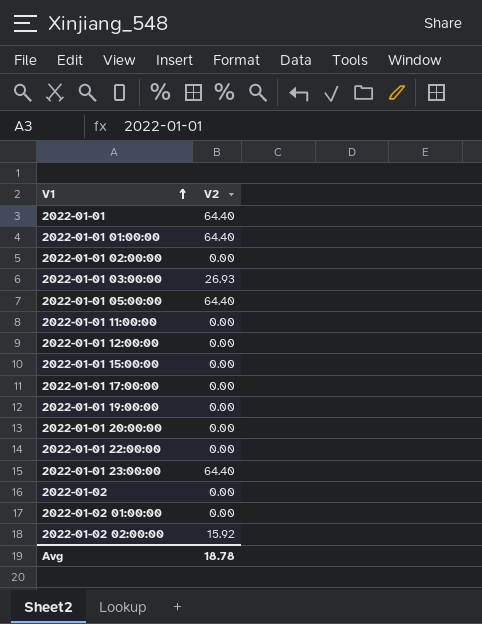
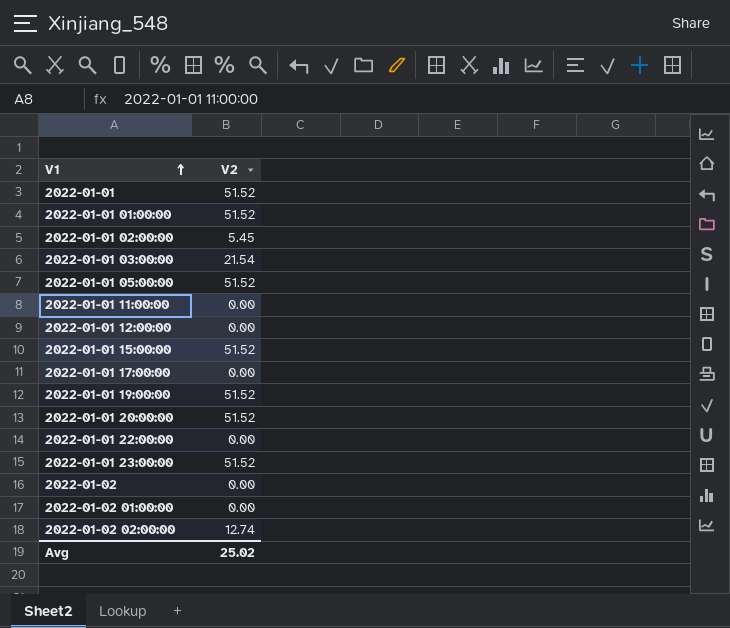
2022-01-01 | V2: 64.40 -> 51.52
2022-01-01 01:00:00 | V2: 64.40 -> 51.52
2022-01-01 02:00:00 | V2: 0.00 -> 5.45
2022-01-01 03:00:00 | V2: 26.93 -> 21.54
2022-01-01 05:00:00 | V2: 64.40 -> 51.52
2022-01-01 15:00:00 | V2: 0.00 -> 51.52
2022-01-01 19:00:00 | V2: 0.00 -> 51.52
2022-01-01 20:00:00 | V2: 0.00 -> 51.52
2022-01-01 23:00:00 | V2: 64.40 -> 51.52
2022-01-02 02:00:00 | V2: 15.92 -> 12.74
Avg | V2: 18.78 -> 25.02

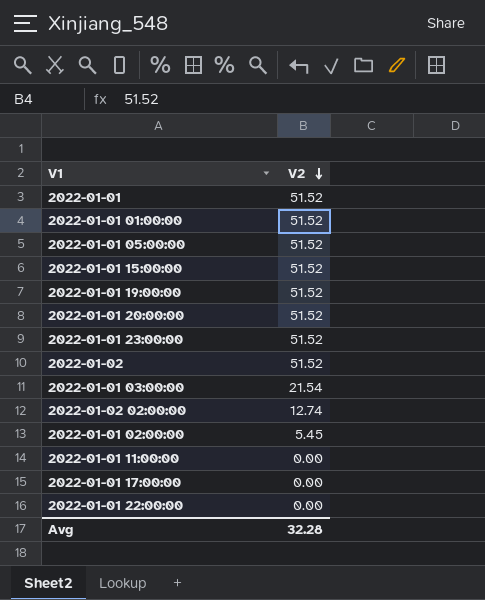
row order: V1 ascending -> V2 descending
row 2022-01-01 12:00:00: 0.00 -> none
row 2022-01-02 01:00:00: 0.00 -> none
2022-01-02 | V2: 0.00 -> 51.52
Avg | V2: 25.02 -> 32.28

